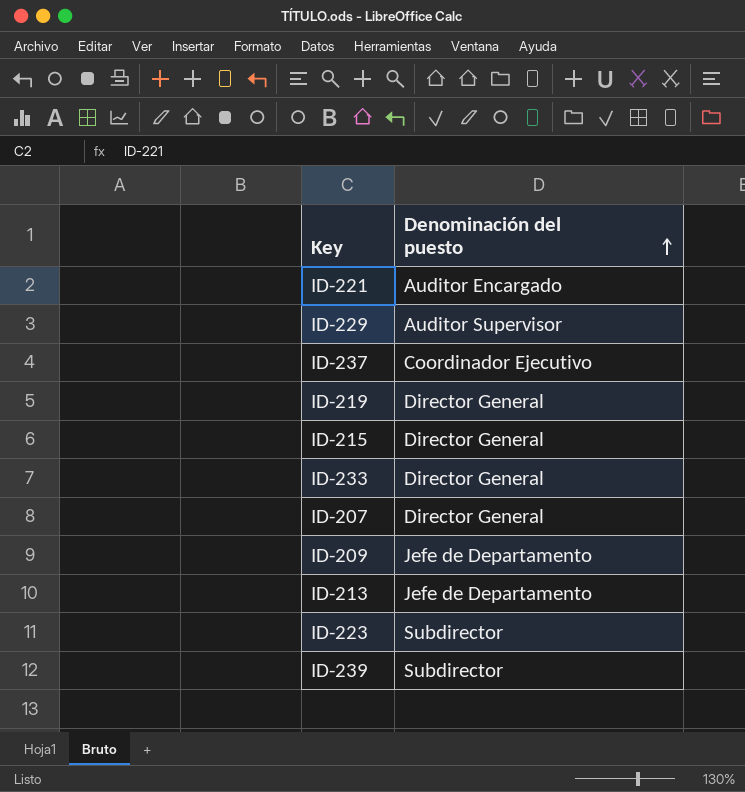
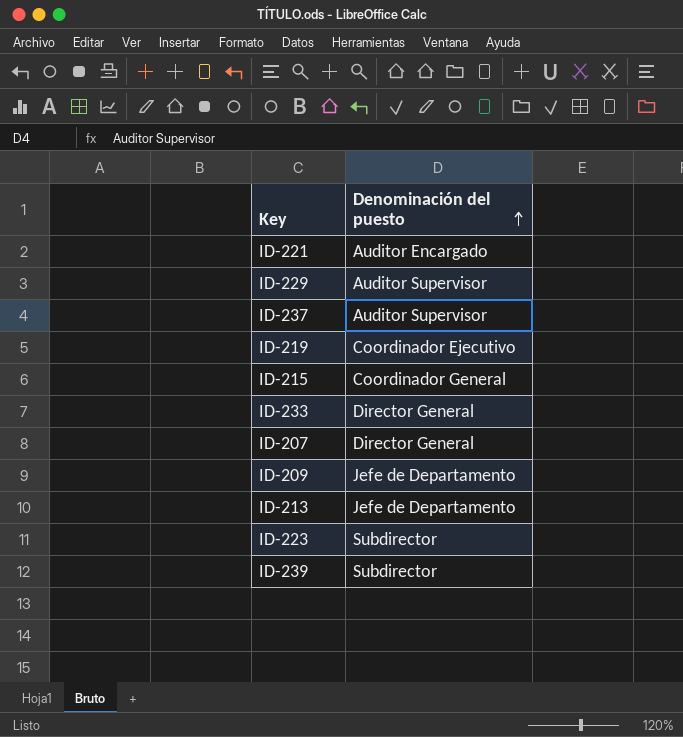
ID-237 | Denominación del puesto: Coordinador Ejecutivo -> Auditor Supervisor
ID-219 | Denominación del puesto: Director General -> Coordinador Ejecutivo
ID-215 | Denominación del puesto: Director General -> Coordinador General

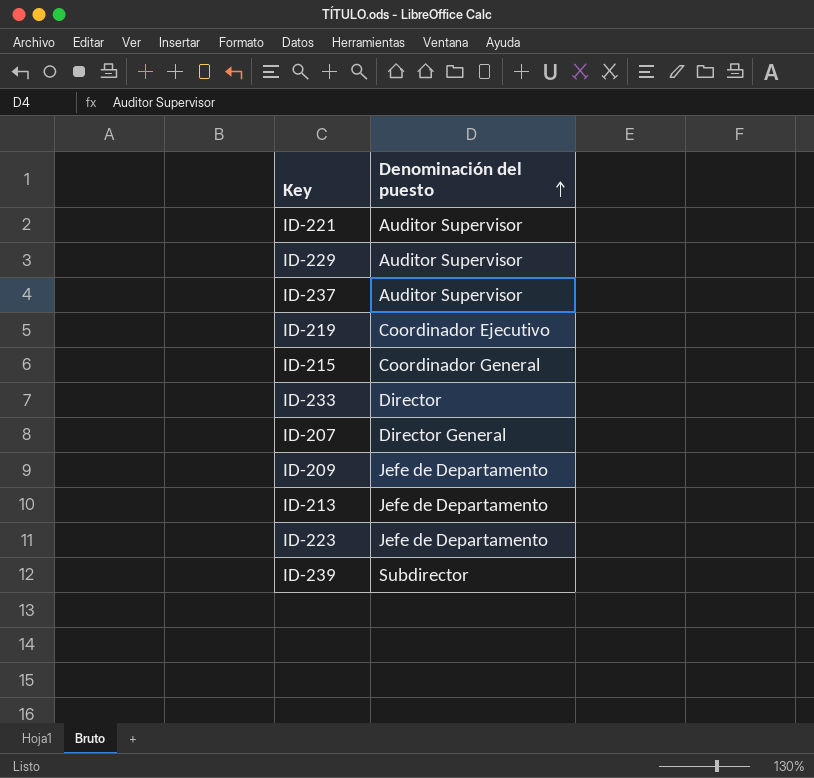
ID-221 | Denominación del puesto: Auditor Encargado -> Auditor Supervisor
ID-233 | Denominación del puesto: Director General -> Director
ID-223 | Denominación del puesto: Subdirector -> Jefe de Departamento

